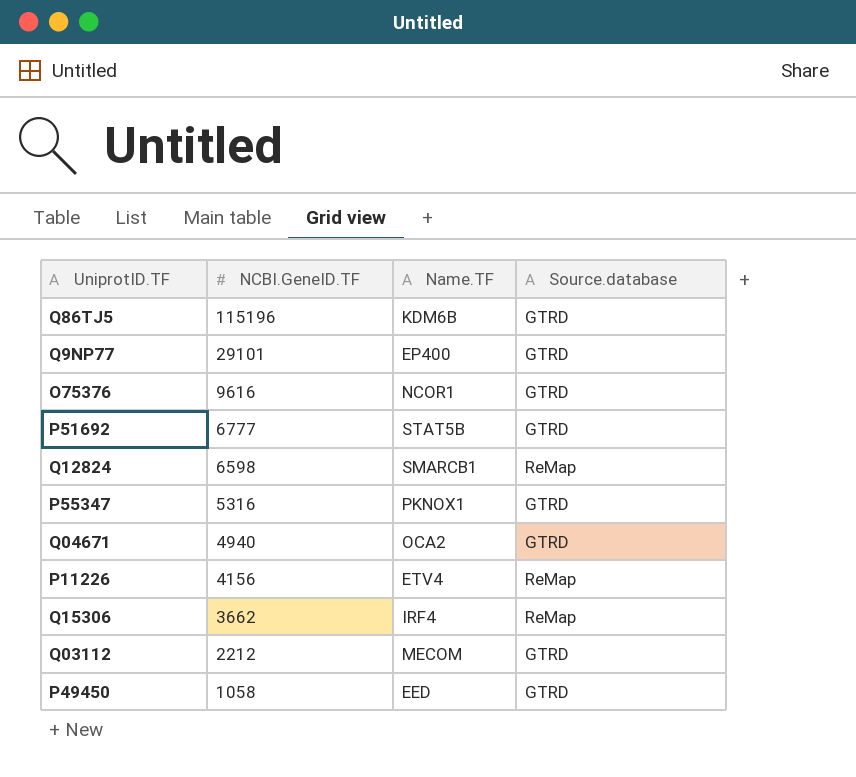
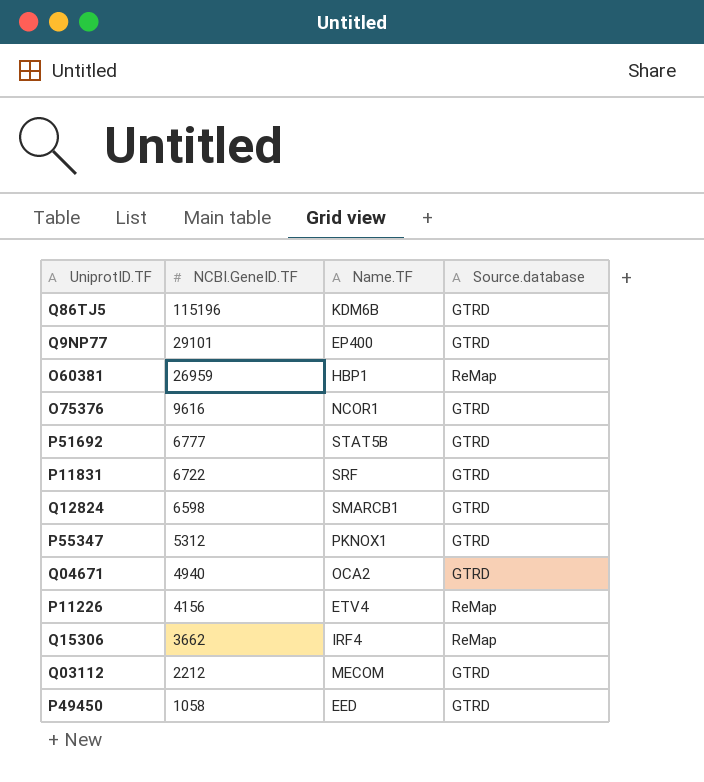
row O60381: none -> 26959 | HBP1 | ReMap
row P11831: none -> 6722 | SRF | GTRD
Q12824 | Source.database: ReMap -> GTRD
P55347 | NCBI.GeneID.TF: 5316 -> 5312

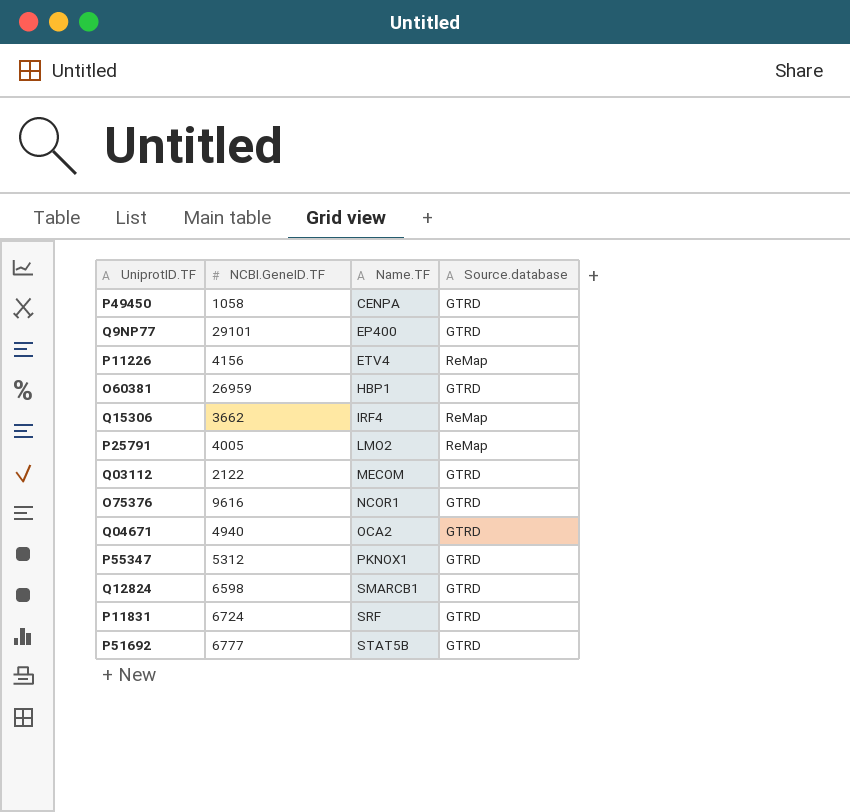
row order: NCBI.GeneID.TF descending -> Name.TF ascending
row Q86TJ5: 115196 | KDM6B | GTRD -> none
P49450 | Name.TF: EED -> CENPA
O60381 | Source.database: ReMap -> GTRD
row P25791: none -> 4005 | LMO2 | ReMap
Q03112 | NCBI.GeneID.TF: 2212 -> 2122
P11831 | NCBI.GeneID.TF: 6722 -> 6724

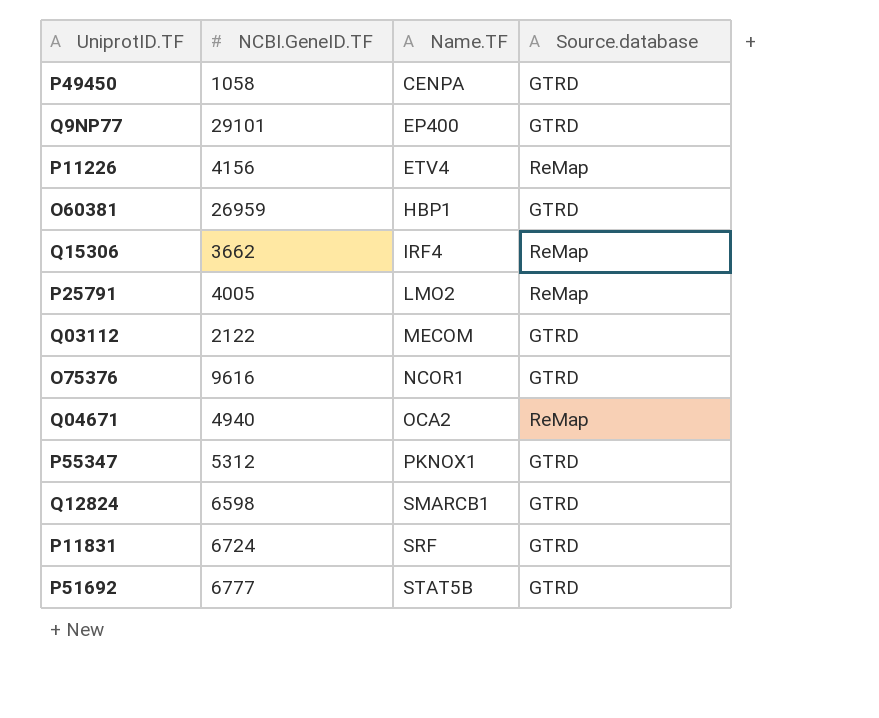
Q04671 | Source.database: GTRD -> ReMap

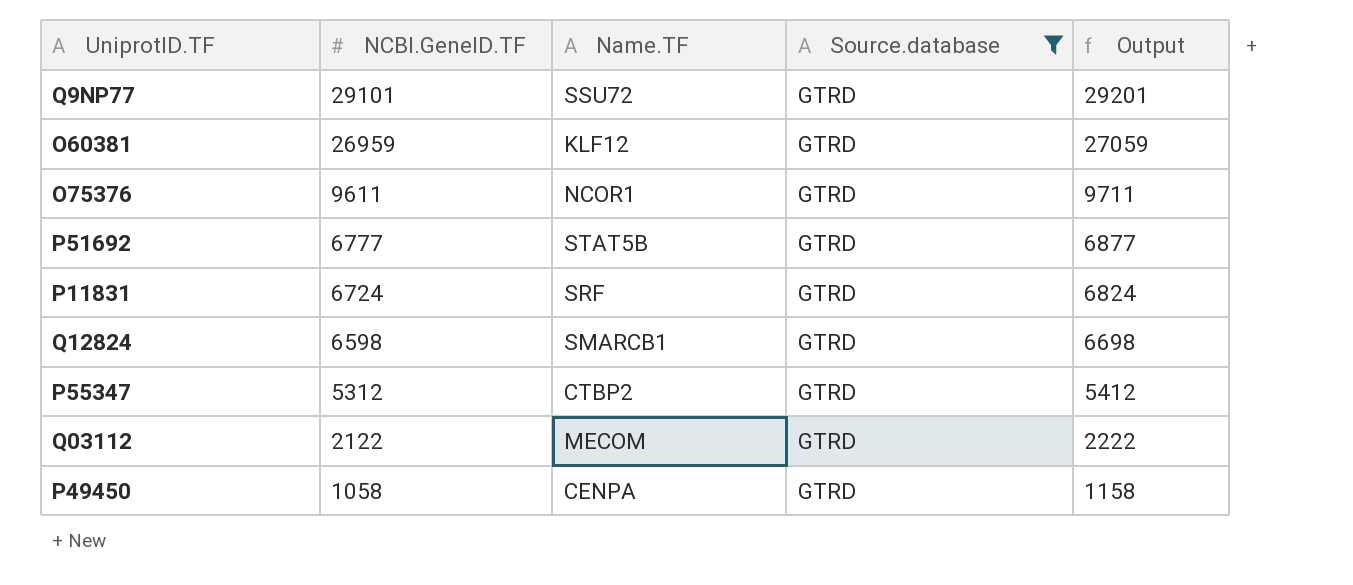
filter: none -> Source.database = GTRD
row order: Name.TF ascending -> NCBI.GeneID.TF descending
column Output | formula: none -> [NCBI.GeneID.TF] + 100
Q9NP77 | Name.TF: EP400 -> SSU72
O60381 | Name.TF: HBP1 -> KLF12
O75376 | NCBI.GeneID.TF: 9616 -> 9611
P55347 | Name.TF: PKNOX1 -> CTBP2

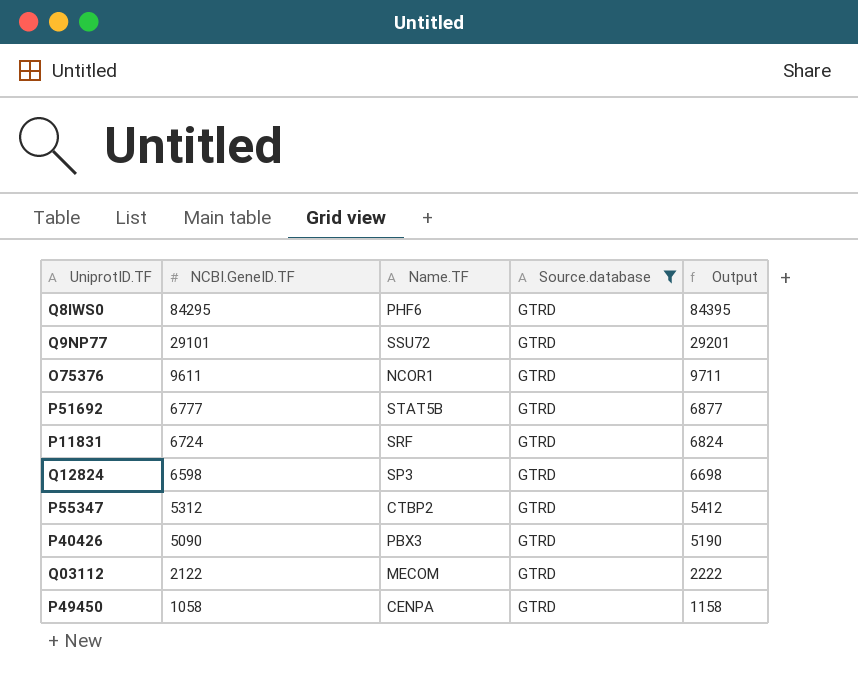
row O60381: 26959 | KLF12 | GTRD | 27059 -> none
row Q8IWS0: none -> 84295 | PHF6 | GTRD | 84395
Q12824 | Name.TF: SMARCB1 -> SP3
row P40426: none -> 5090 | PBX3 | GTRD | 5190

